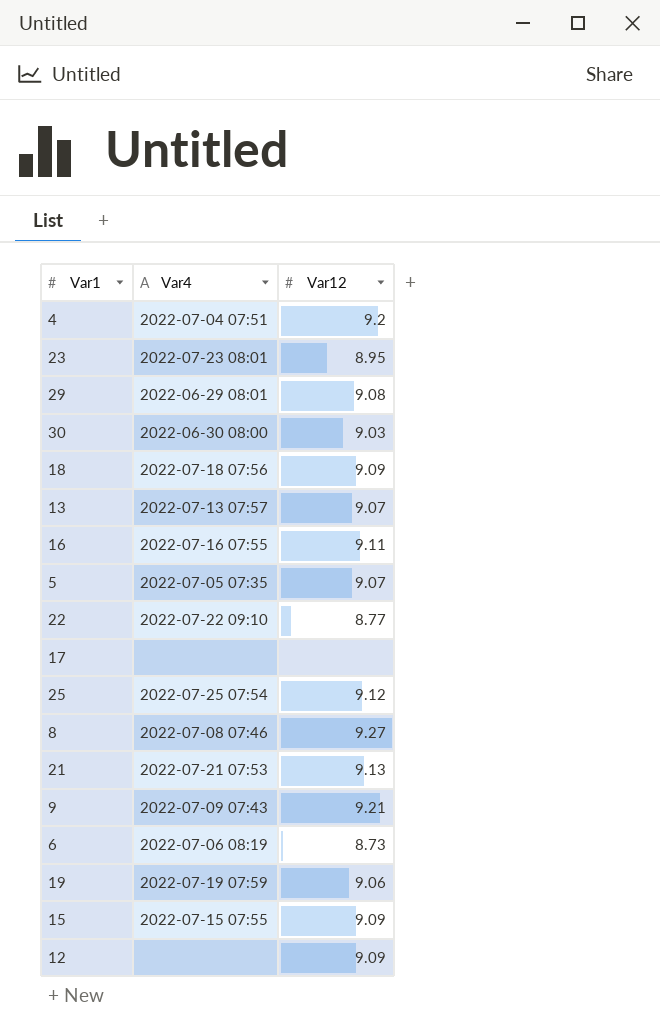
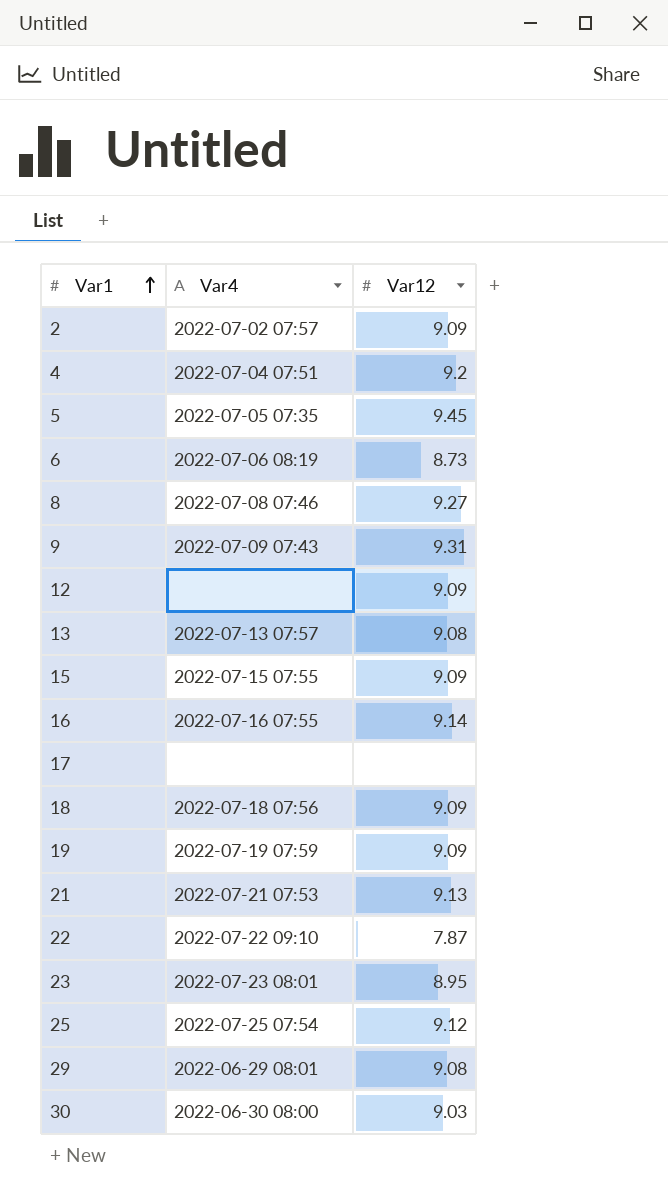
row order: none -> Var1 ascending
row 2: none -> 2022-07-02 07:57 | 9.09
5 | Var12: 9.07 -> 9.45
9 | Var12: 9.21 -> 9.31
13 | Var12: 9.07 -> 9.08
16 | Var12: 9.11 -> 9.14
19 | Var12: 9.06 -> 9.09
22 | Var12: 8.77 -> 7.87

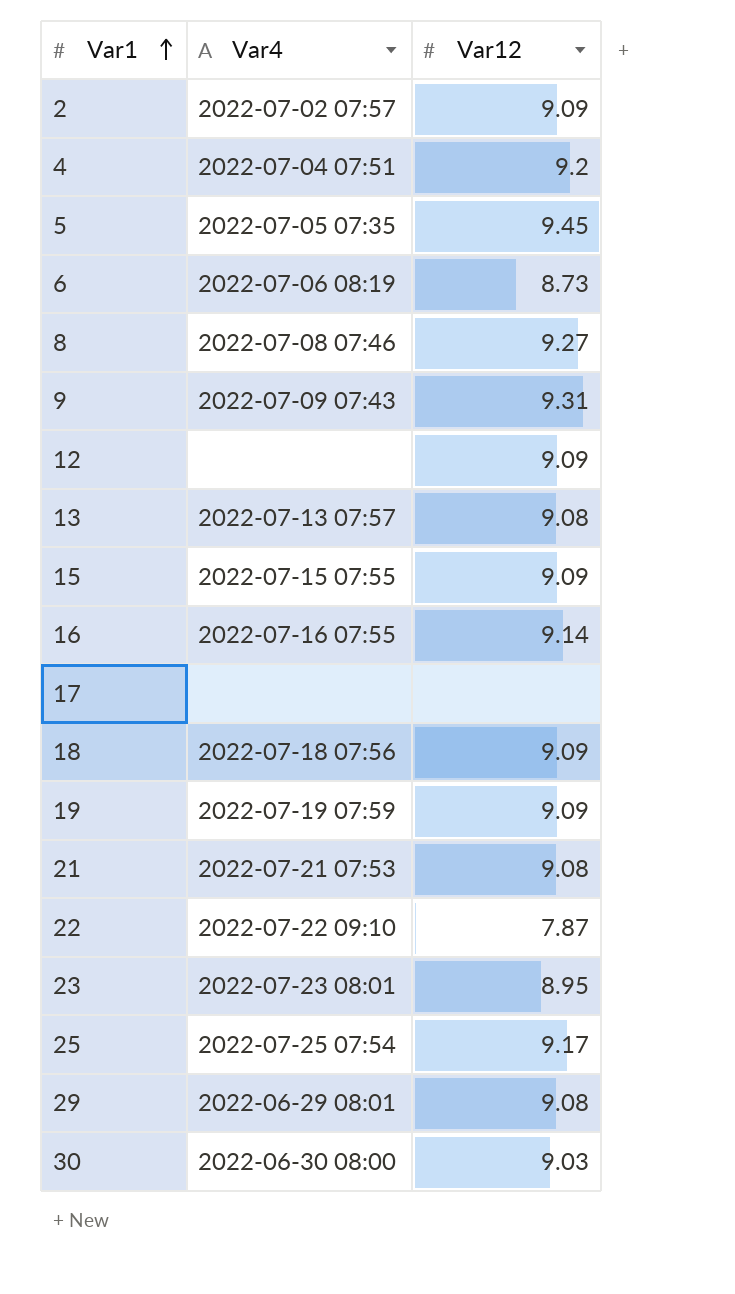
21 | Var12: 9.13 -> 9.08
25 | Var12: 9.12 -> 9.17

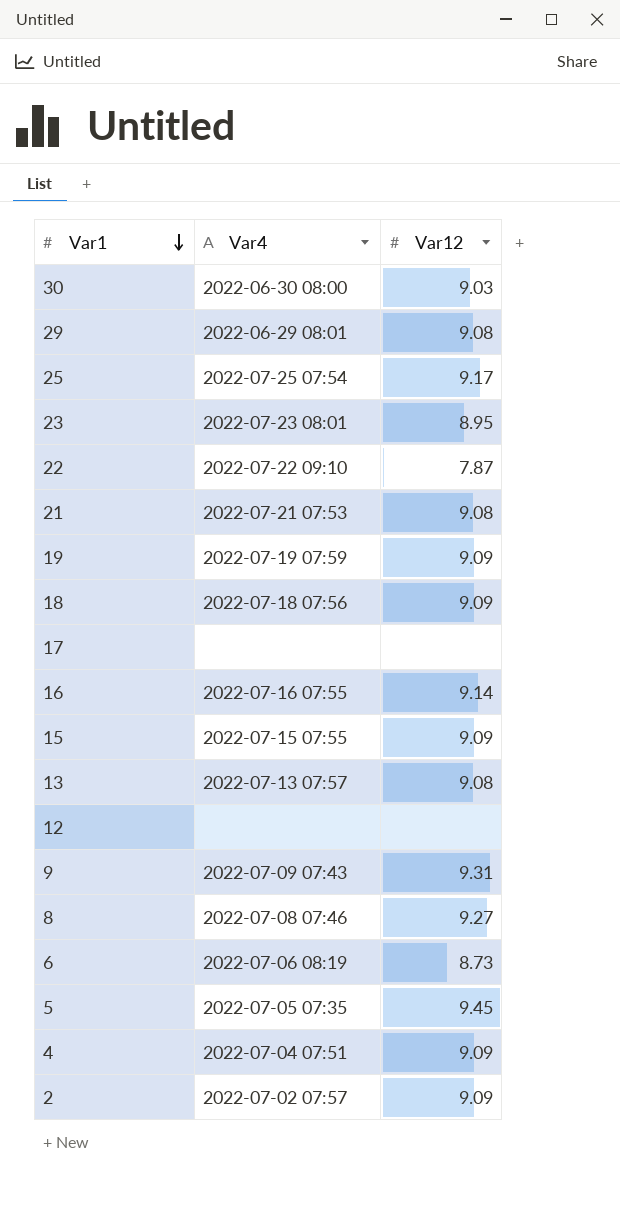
row order: Var1 ascending -> Var1 descending
12 | Var12: 9.09 -> none
4 | Var12: 9.2 -> 9.09

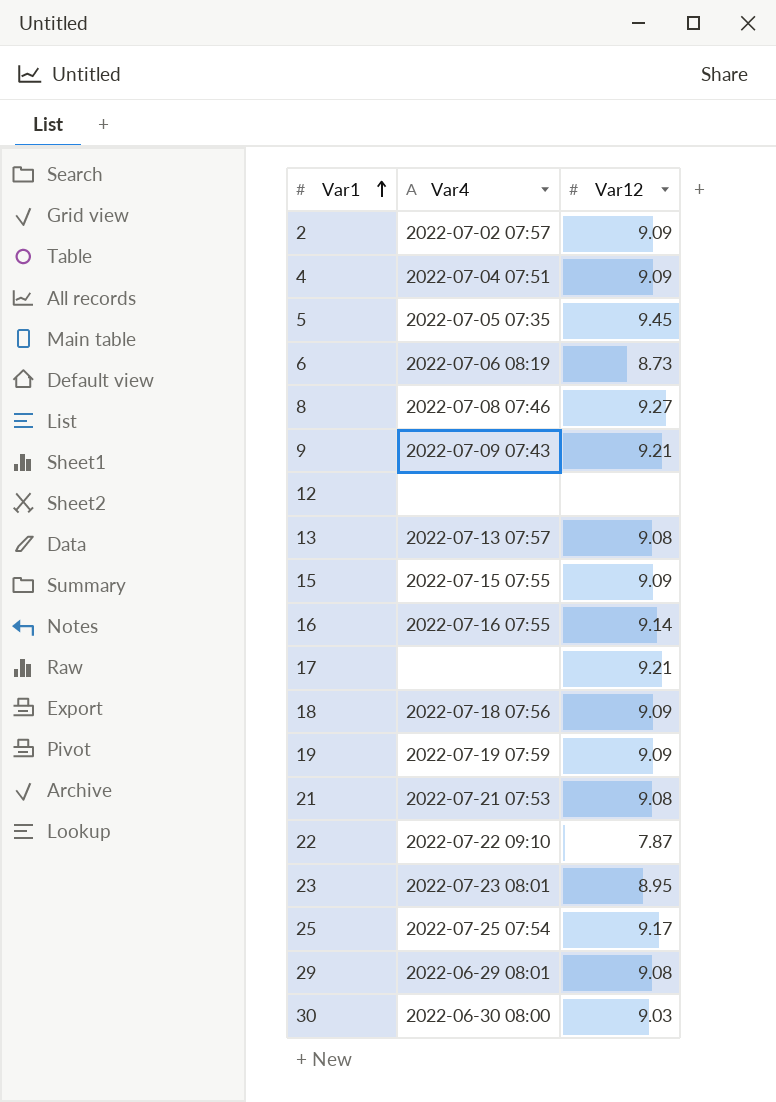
row order: Var1 descending -> Var1 ascending
9 | Var12: 9.31 -> 9.21
17 | Var12: none -> 9.21

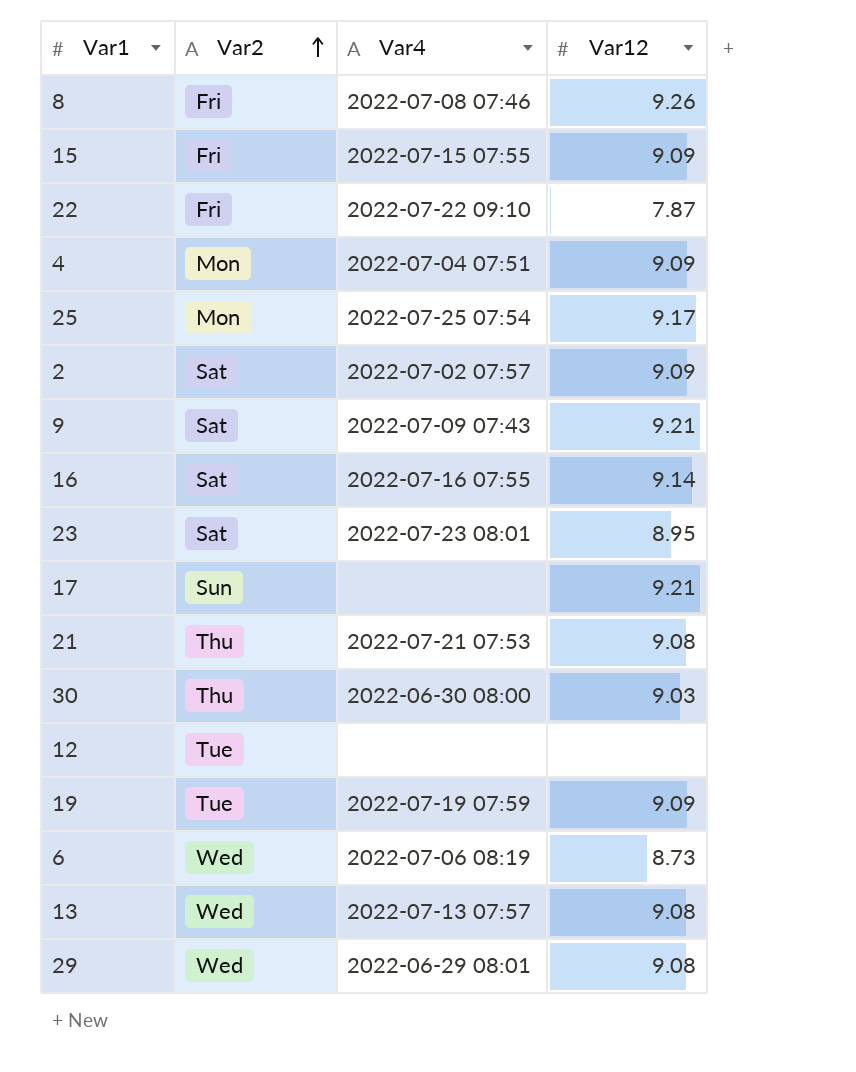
row order: Var1 ascending -> Var2 ascending
column Var2 | position: none -> 2
row 5: 2022-07-05 07:35 | 9.45 -> none
row 18: 2022-07-18 07:56 | 9.09 -> none
8 | Var12: 9.27 -> 9.26

